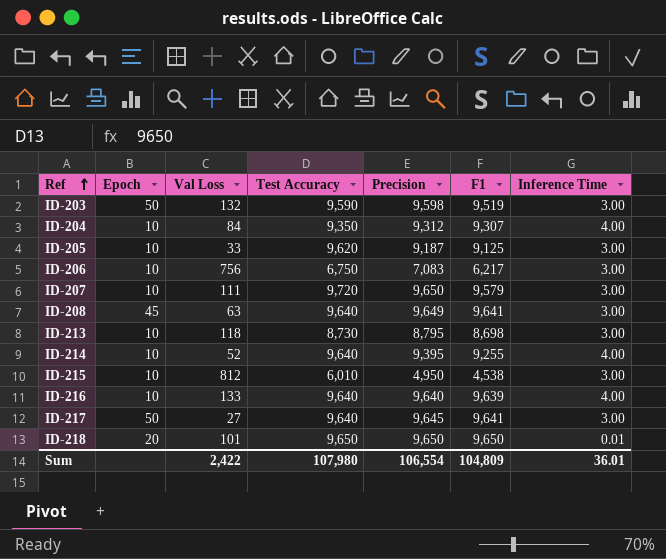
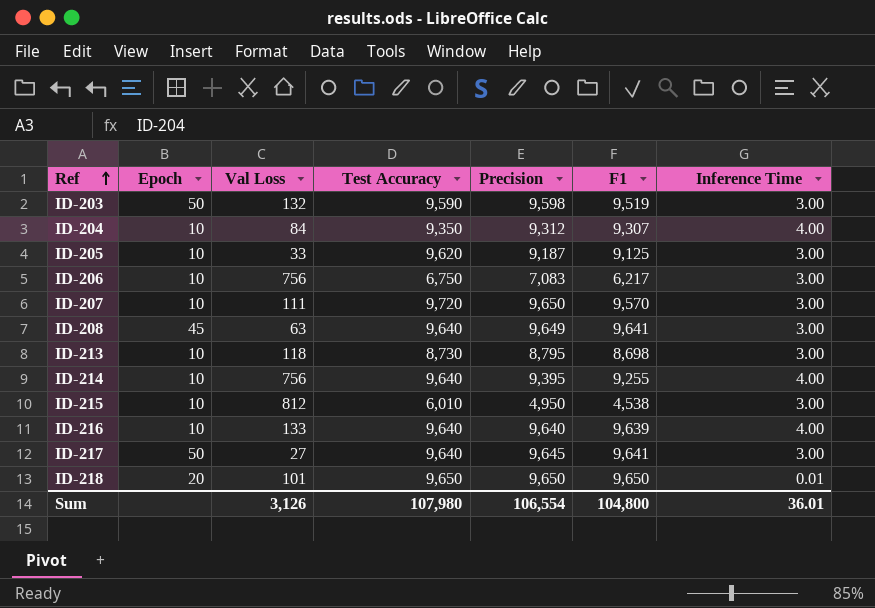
ID-207 | F1: 9,579 -> 9,570
ID-214 | Val Loss: 52 -> 756
Sum | Val Loss: 2,422 -> 3,126
Sum | F1: 104,809 -> 104,800

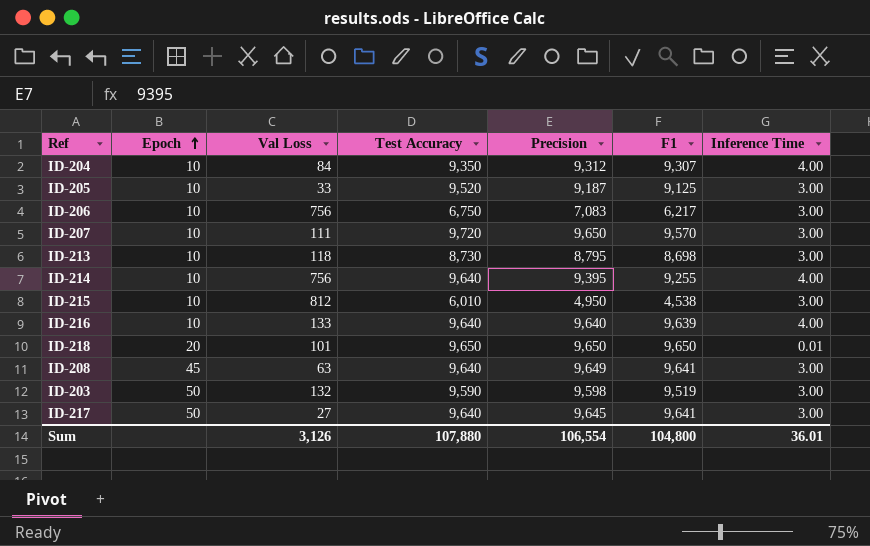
row order: Ref ascending -> Epoch ascending
ID-205 | Test Accuracy: 9,620 -> 9,520
Sum | Test Accuracy: 107,980 -> 107,880

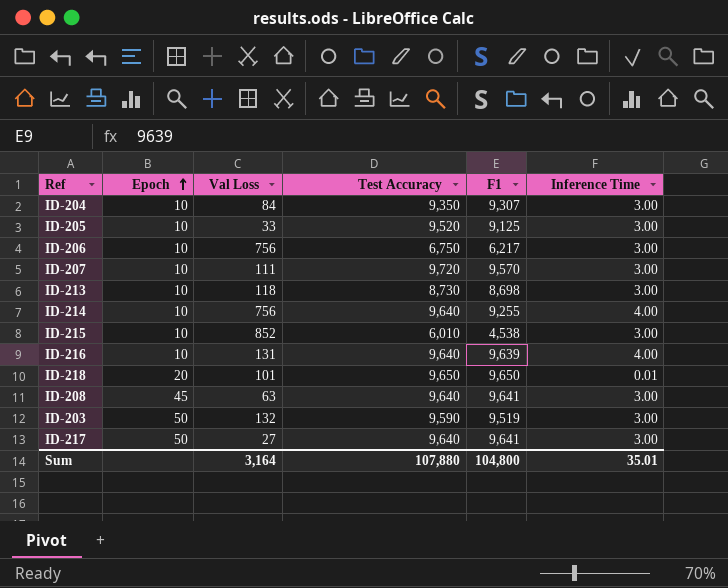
column Precision | position: 5 -> none
ID-204 | Inference Time: 4.00 -> 3.00
ID-215 | Val Loss: 812 -> 852
ID-216 | Val Loss: 133 -> 131
Sum | Val Loss: 3,126 -> 3,164
Sum | Inference Time: 36.01 -> 35.01

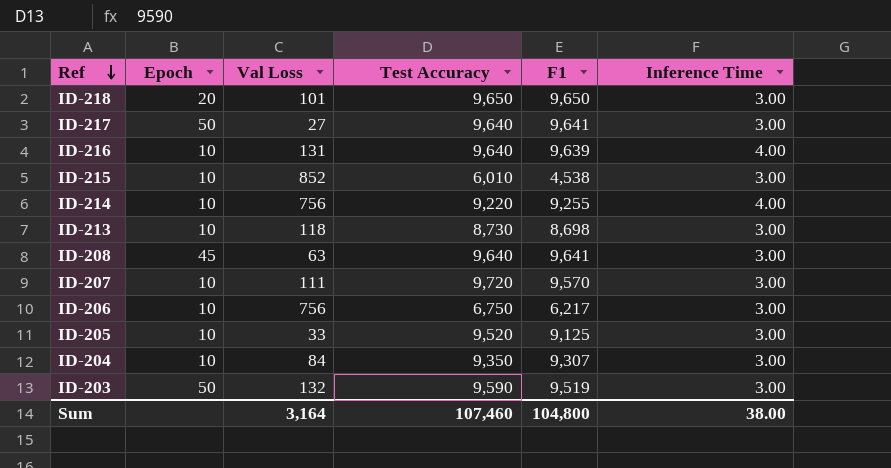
row order: Epoch ascending -> Ref descending
ID-218 | Inference Time: 0.01 -> 3.00
ID-214 | Test Accuracy: 9,640 -> 9,220
Sum | Test Accuracy: 107,880 -> 107,460
Sum | Inference Time: 35.01 -> 38.00

